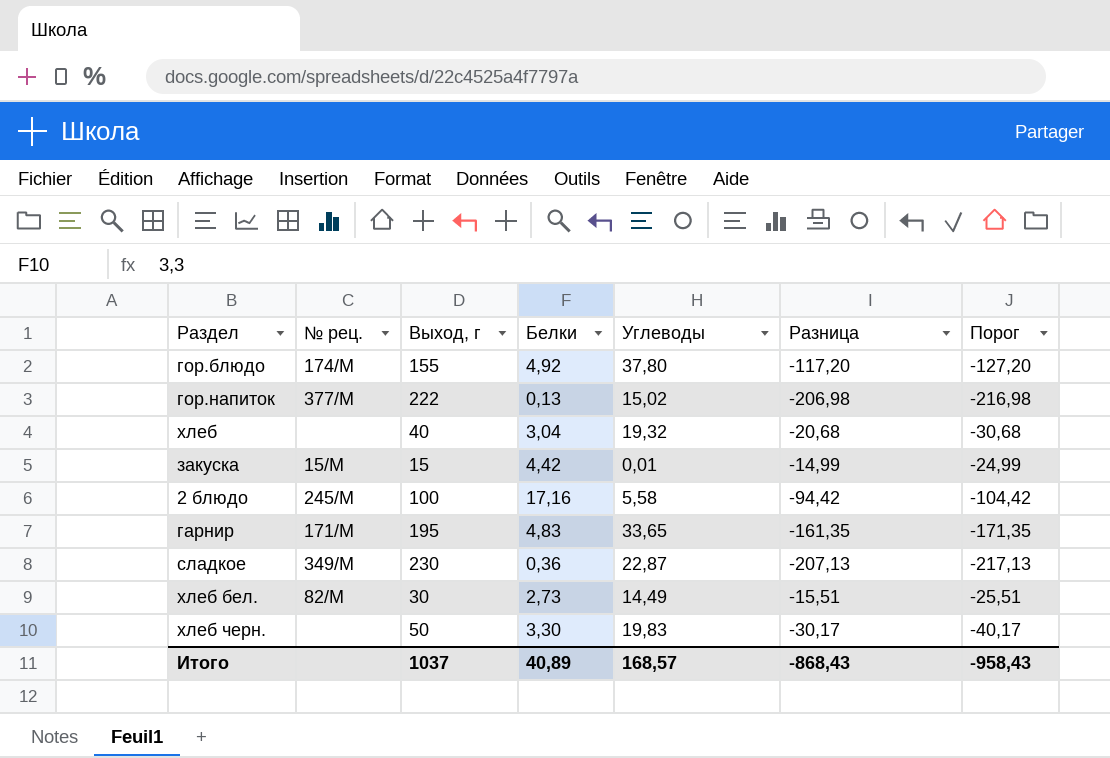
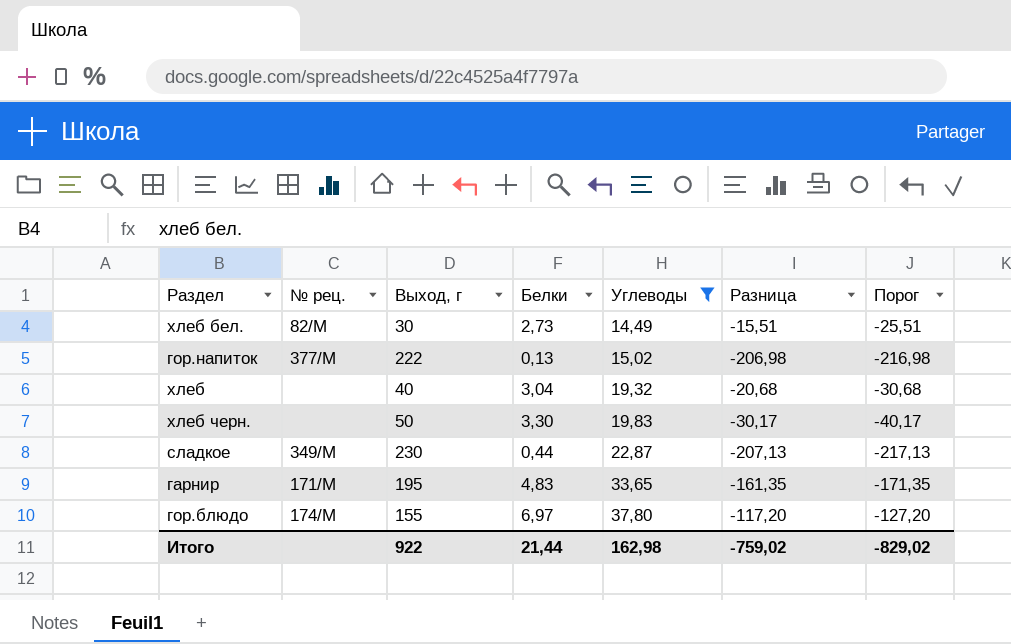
filter: none -> Углеводы >= 14,49
row order: none -> Углеводы ascending
сладкое | Белки: 0,36 -> 0,44
гор.блюдо | Белки: 4,92 -> 6,97
Итого | Выход, г: 1037 -> 922
Итого | Белки: 40,89 -> 21,44
Итого | Углеводы: 168,57 -> 162,98
Итого | Разница: -868,43 -> -759,02
Итого | Порог: -958,43 -> -829,02

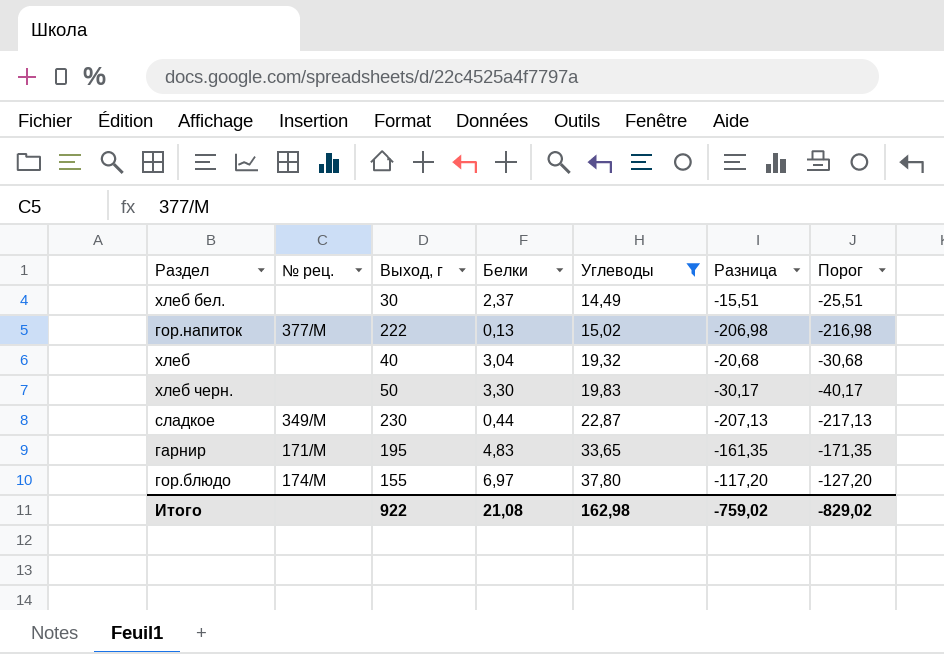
хлеб бел. | № рец.: 82/М -> none
хлеб бел. | Белки: 2,73 -> 2,37
Итого | Белки: 21,44 -> 21,08

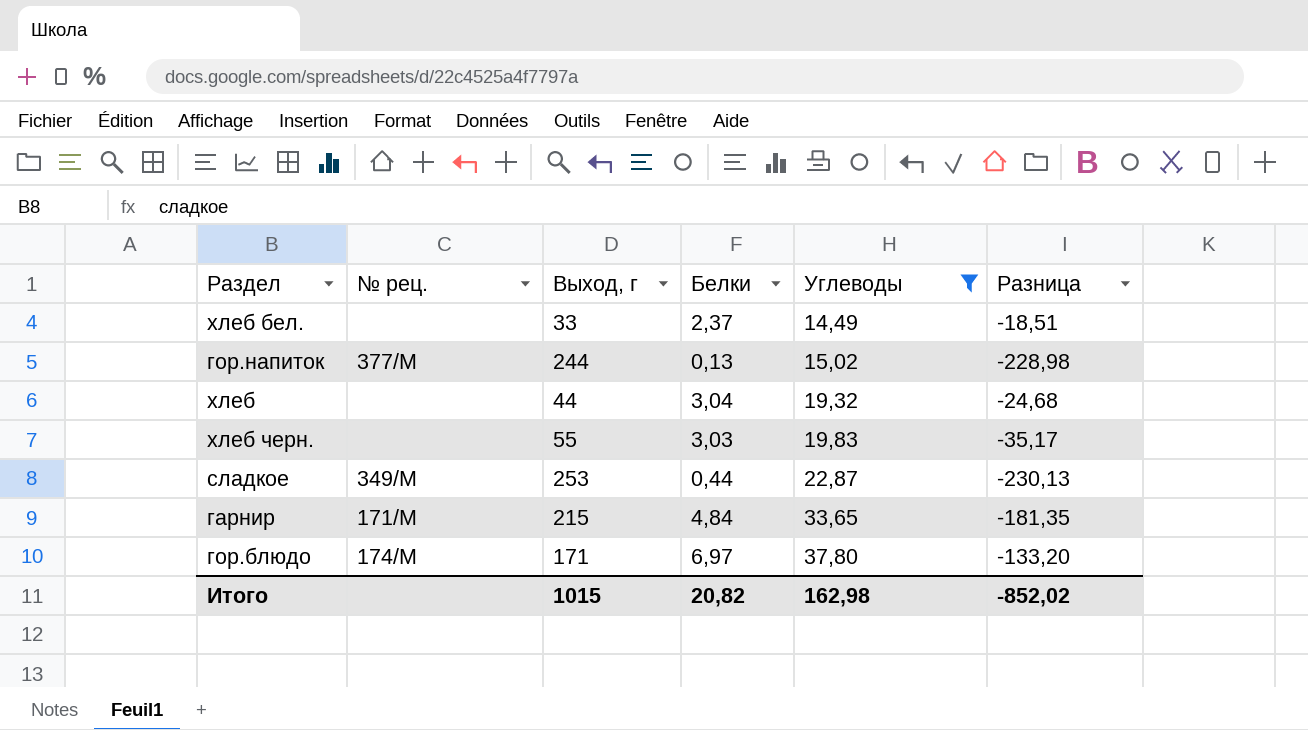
column Порог | formula: [Разница] - 10 -> none
хлеб бел. | Выход, г: 30 -> 33
хлеб бел. | Разница: -15,51 -> -18,51
гор.напиток | Выход, г: 222 -> 244
гор.напиток | Разница: -206,98 -> -228,98
хлеб | Выход, г: 40 -> 44
хлеб | Разница: -20,68 -> -24,68
хлеб черн. | Выход, г: 50 -> 55
хлеб черн. | Белки: 3,30 -> 3,03
хлеб черн. | Разница: -30,17 -> -35,17
сладкое | Выход, г: 230 -> 253
сладкое | Разница: -207,13 -> -230,13
гарнир | Выход, г: 195 -> 215
гарнир | Белки: 4,83 -> 4,84
гарнир | Разница: -161,35 -> -181,35
гор.блюдо | Выход, г: 155 -> 171
гор.блюдо | Разница: -117,20 -> -133,20
Итого | Выход, г: 922 -> 1015
Итого | Белки: 21,08 -> 20,82
Итого | Разница: -759,02 -> -852,02

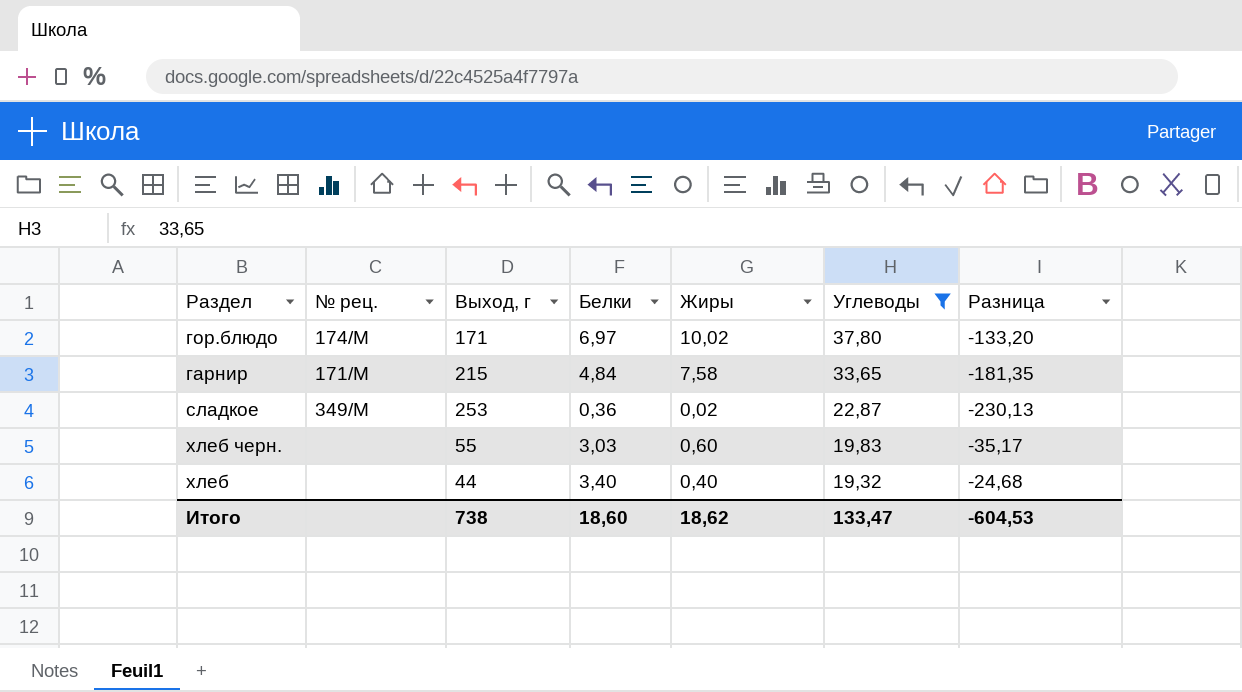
row order: Углеводы ascending -> Углеводы descending
column Жиры | position: none -> 5
row хлеб бел.: none | 33 | 2,37 | 14,49 | -18,51 -> none
row гор.напиток: 377/М | 244 | 0,13 | 15,02 | -228,98 -> none
сладкое | Белки: 0,44 -> 0,36
хлеб | Белки: 3,04 -> 3,40
Итого | Выход, г: 1015 -> 738
Итого | Белки: 20,82 -> 18,60
Итого | Углеводы: 162,98 -> 133,47
Итого | Разница: -852,02 -> -604,53

